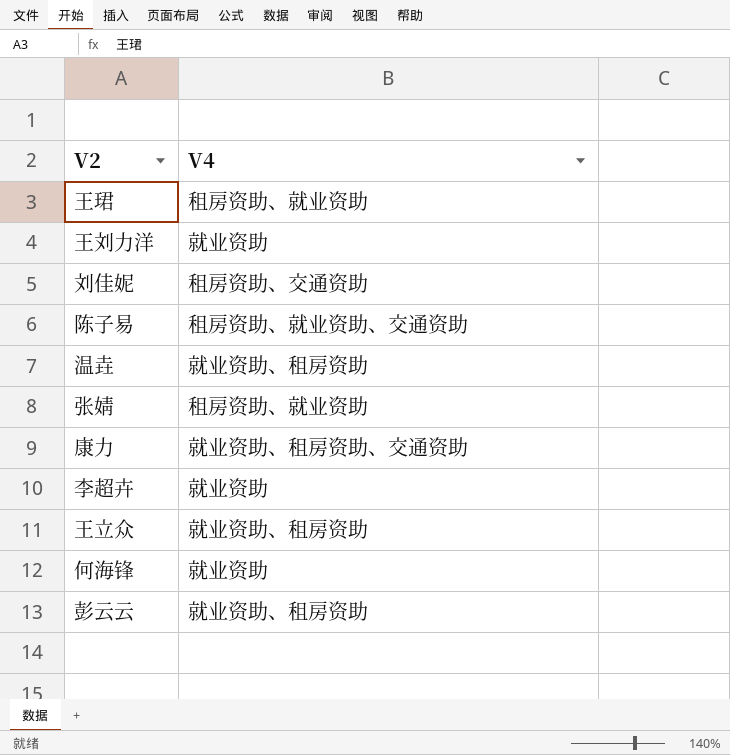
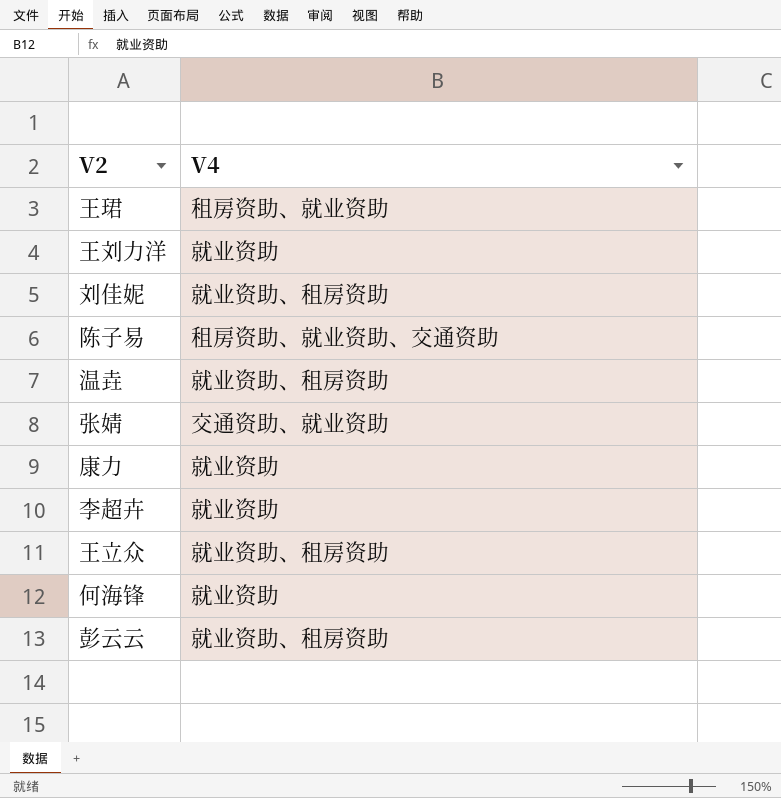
刘佳妮 | V4: 租房资助、交通资助 -> 就业资助、租房资助
张婧 | V4: 租房资助、就业资助 -> 交通资助、就业资助
康力 | V4: 就业资助、租房资助、交通资助 -> 就业资助

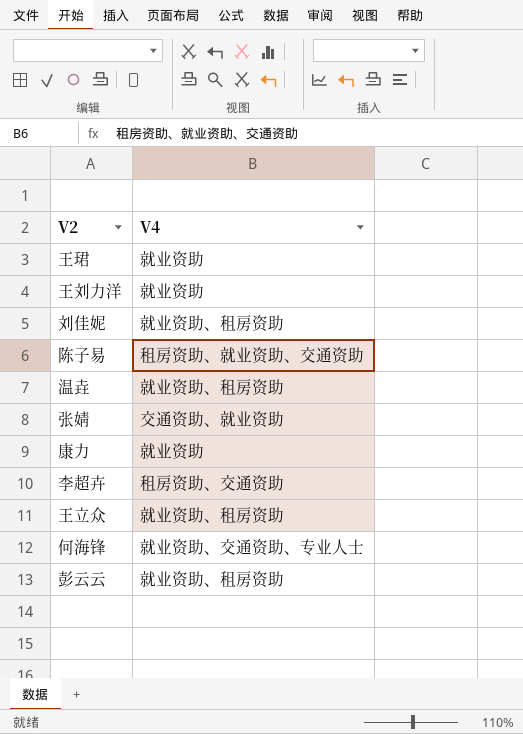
王珺 | V4: 租房资助、就业资助 -> 就业资助
李超卉 | V4: 就业资助 -> 租房资助、交通资助
何海锋 | V4: 就业资助 -> 就业资助、交通资助、专业人士

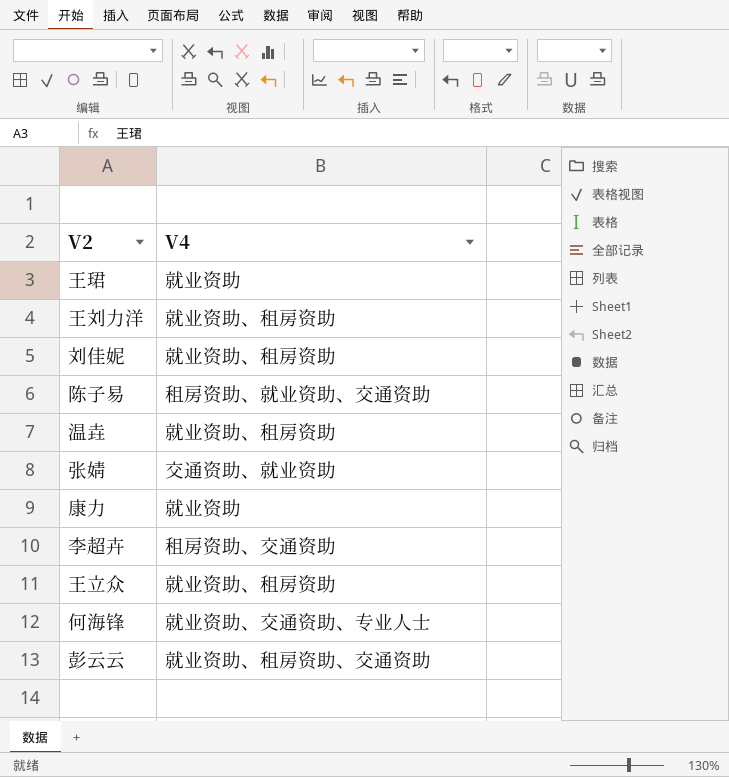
王刘力洋 | V4: 就业资助 -> 就业资助、租房资助
彭云云 | V4: 就业资助、租房资助 -> 就业资助、租房资助、交通资助

